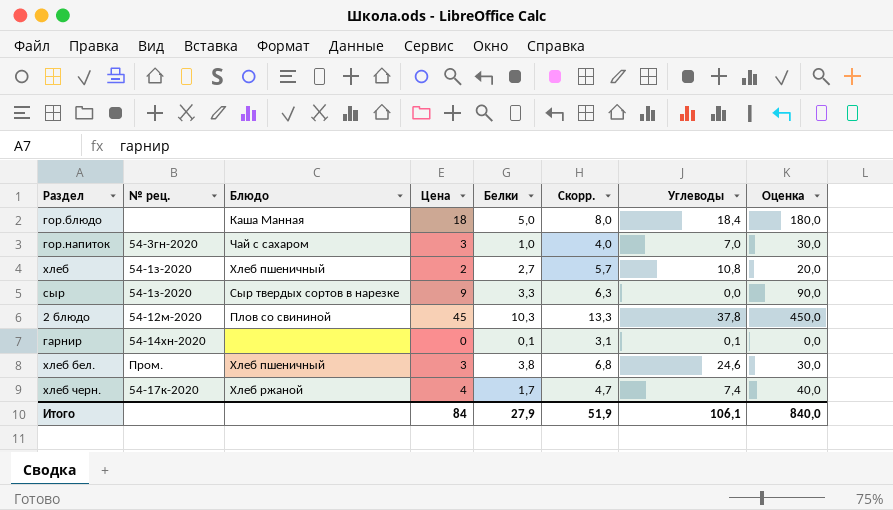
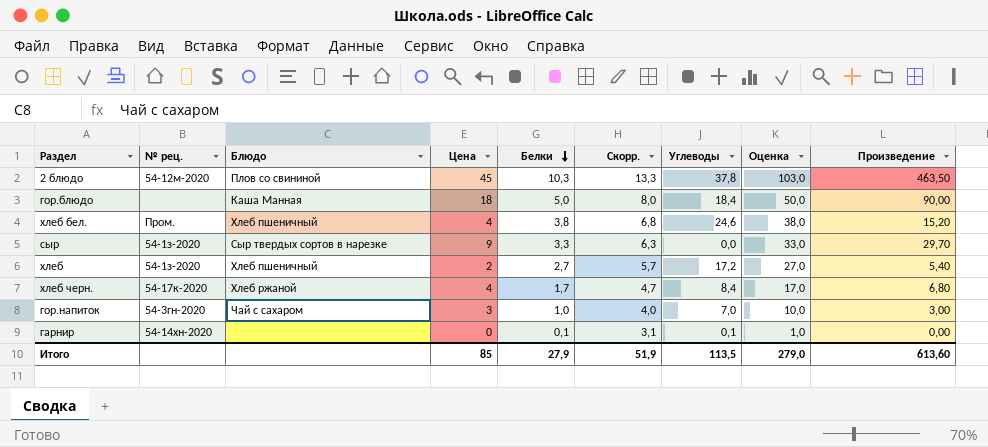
row order: none -> Белки descending
column Оценка | formula: [Цена] * 10 -> [Белки] * 10
column Произведение | formula: none -> [Цена] * [Белки]
хлеб бел. | Цена: 3 -> 4
хлеб | Углеводы: 10,8 -> 17,2
хлеб черн. | Углеводы: 7,4 -> 8,4
Итого | Цена: 84 -> 85
Итого | Углеводы: 106,1 -> 113,5
Итого | Оценка: 840,0 -> 279,0

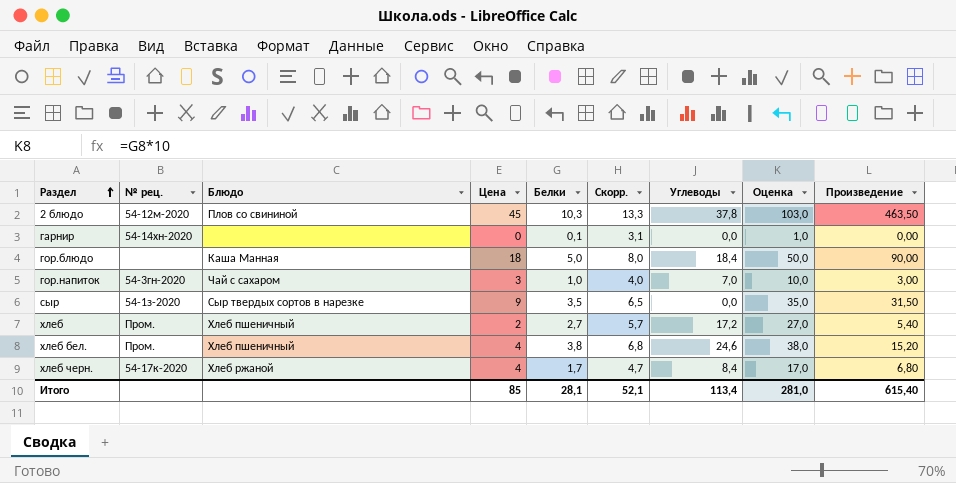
row order: Белки descending -> Раздел ascending
гарнир | Углеводы: 0,1 -> 0,0
сыр | Белки: 3,3 -> 3,5
сыр | Скорр.: 6,3 -> 6,5
сыр | Оценка: 33,0 -> 35,0
сыр | Произведение: 29,70 -> 31,50
хлеб | № рец.: 54-1з-2020 -> Пром.
Итого | Белки: 27,9 -> 28,1
Итого | Скорр.: 51,9 -> 52,1
Итого | Углеводы: 113,5 -> 113,4
Итого | Оценка: 279,0 -> 281,0
Итого | Произведение: 613,60 -> 615,40

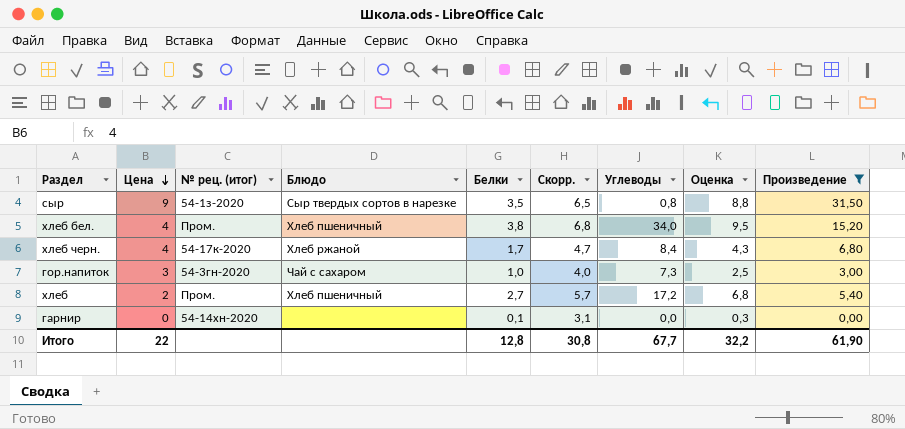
filter: none -> Произведение <= 31,50
row order: Раздел ascending -> Цена descending
column Цена | position: 4 -> 2
column name: № рец. -> № рец. (итог)
column Оценка | formula: [Белки] * 10 -> [Белки] * 2,5
сыр | Углеводы: 0,0 -> 0,8
хлеб бел. | Углеводы: 24,6 -> 34,0
гор.напиток | Углеводы: 7,0 -> 7,3
Итого | Цена: 85 -> 22
Итого | Белки: 28,1 -> 12,8
Итого | Скорр.: 52,1 -> 30,8
Итого | Углеводы: 113,4 -> 67,7
Итого | Оценка: 281,0 -> 32,2
Итого | Произведение: 615,40 -> 61,90

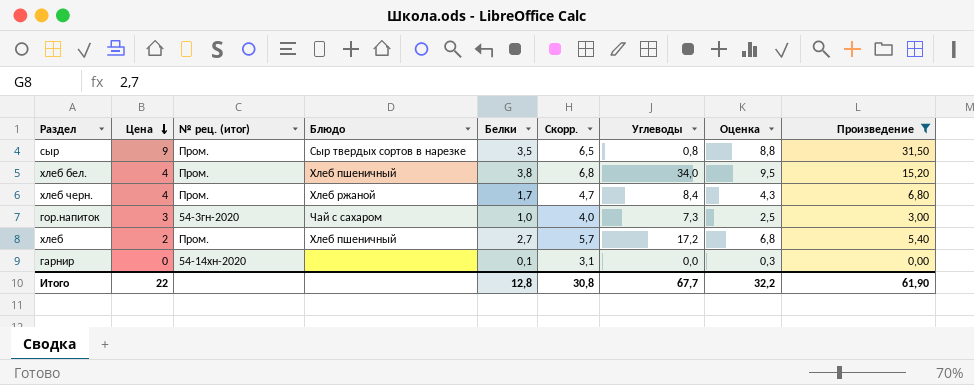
сыр | № рец. (итог): 54-1з-2020 -> Пром.
хлеб черн. | № рец. (итог): 54-17к-2020 -> Пром.

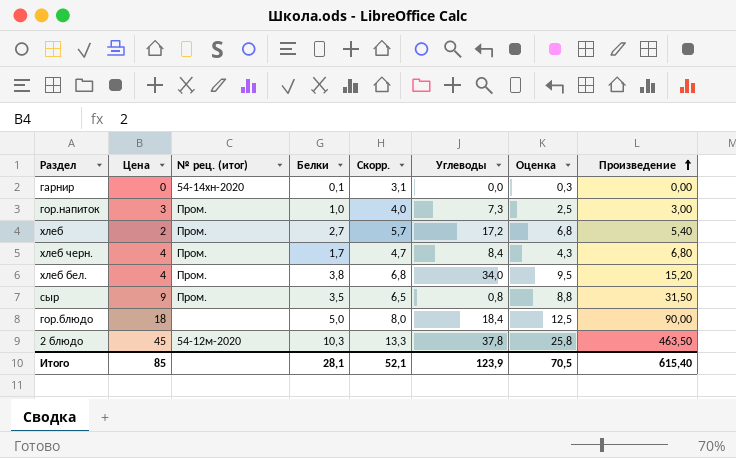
filter: Произведение <= 31,50 -> none
row order: Цена descending -> Произведение ascending
column Блюдо | position: 4 -> none
гор.напиток | № рец. (итог): 54-3гн-2020 -> Пром.
Итого | Цена: 22 -> 85
Итого | Белки: 12,8 -> 28,1
Итого | Скорр.: 30,8 -> 52,1
Итого | Углеводы: 67,7 -> 123,9
Итого | Оценка: 32,2 -> 70,5
Итого | Произведение: 61,90 -> 615,40

